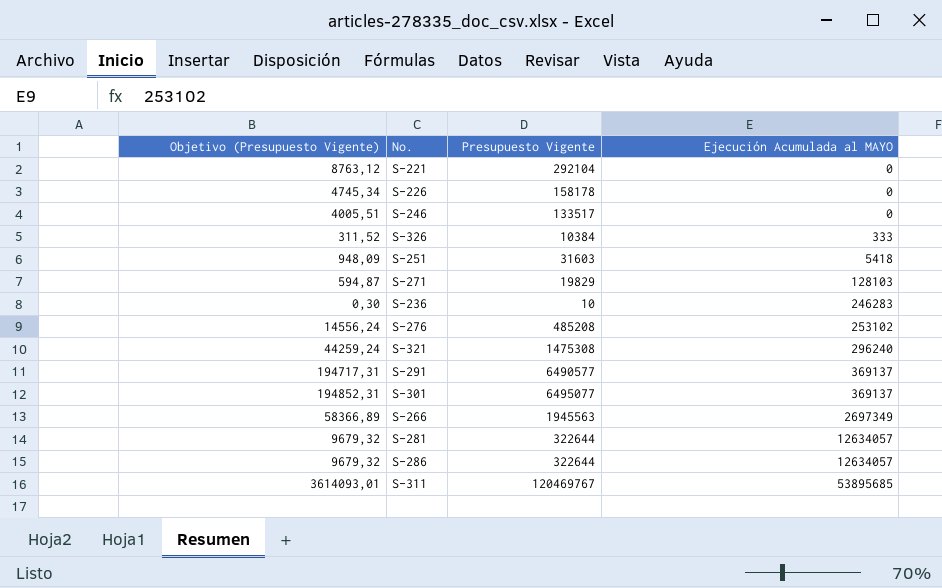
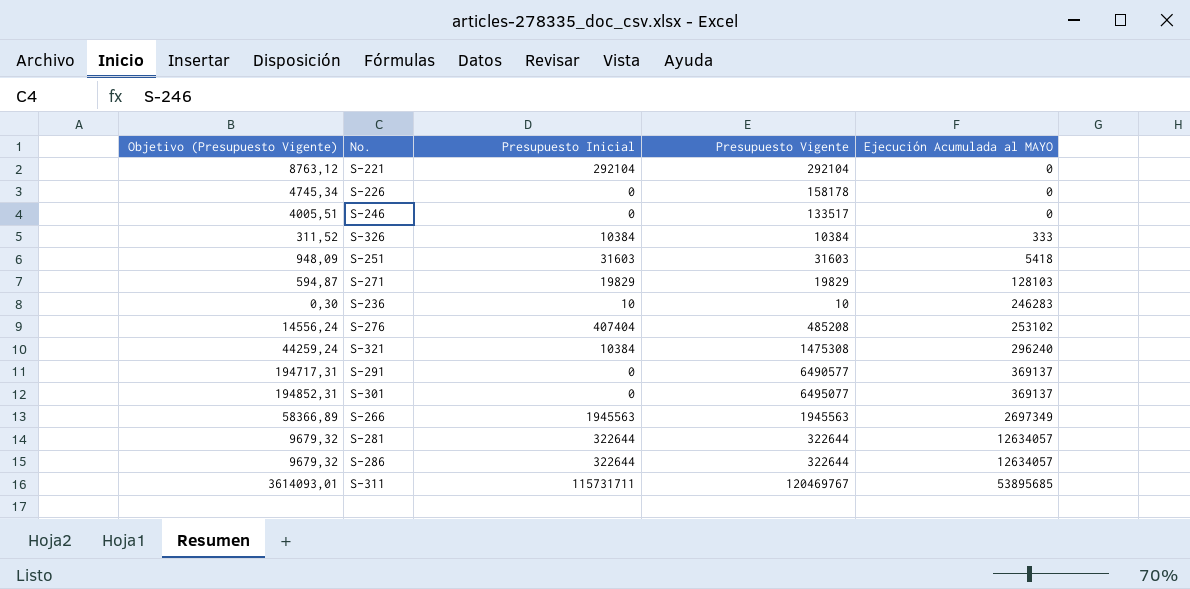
column Presupuesto Inicial | position: none -> 3

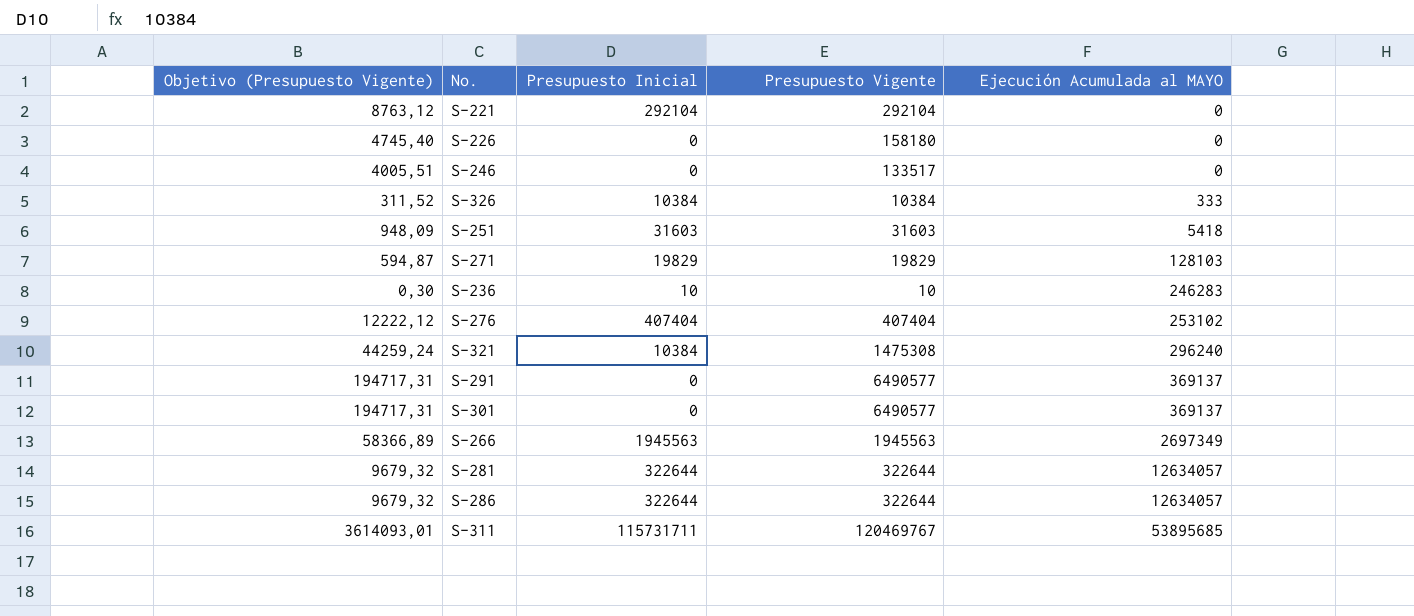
S-226 | Objetivo (Presupuesto Vigente): 4745,34 -> 4745,40
S-226 | Presupuesto Vigente: 158178 -> 158180
S-276 | Objetivo (Presupuesto Vigente): 14556,24 -> 12222,12
S-276 | Presupuesto Vigente: 485208 -> 407404
S-301 | Objetivo (Presupuesto Vigente): 194852,31 -> 194717,31
S-301 | Presupuesto Vigente: 6495077 -> 6490577

